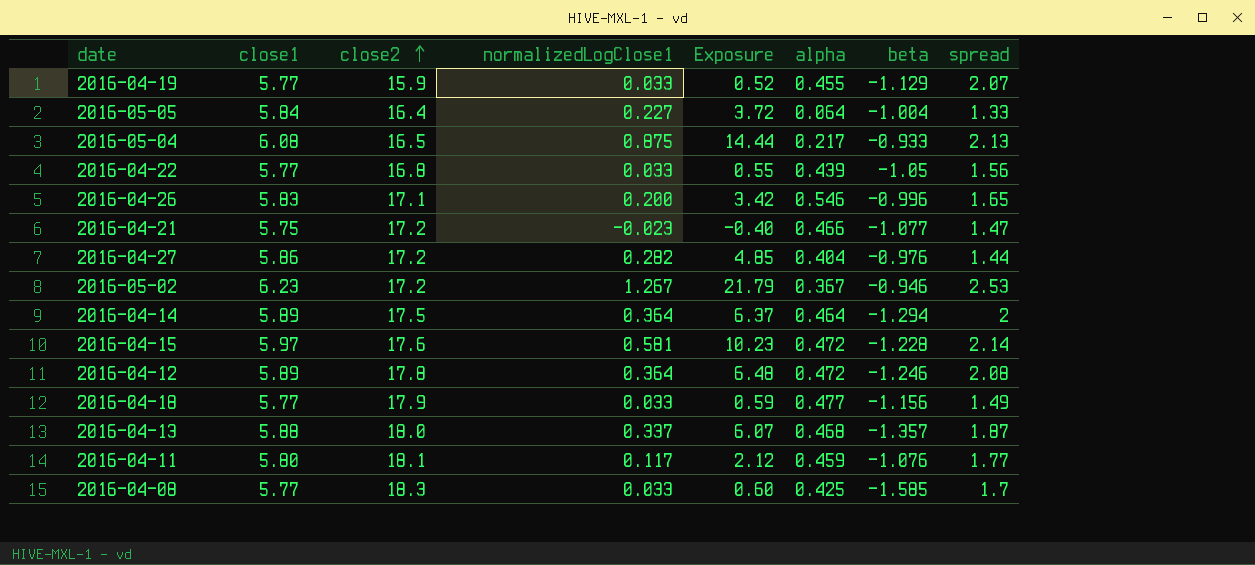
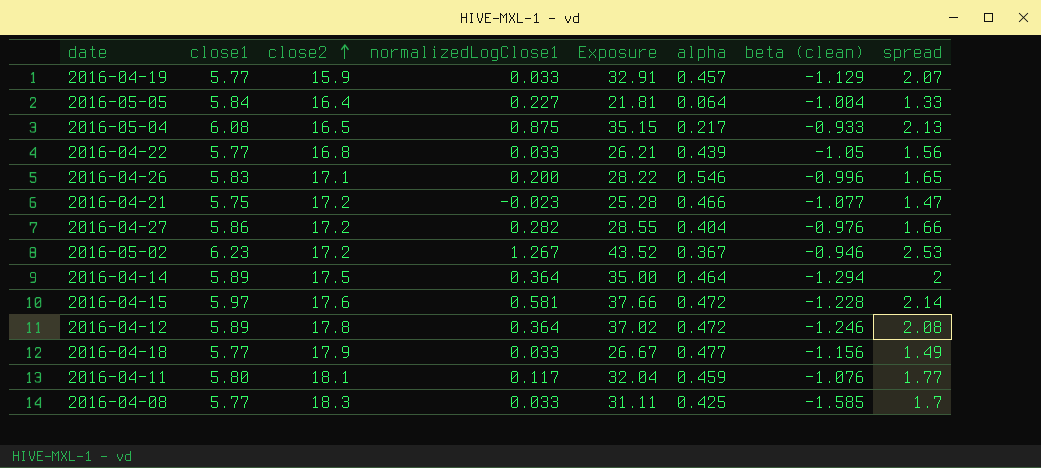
column Exposure | formula: [close2] * [normalizedLogClose1] -> [close2] * [spread]
column name: beta -> beta (clean)
row 2016-04-13: 5.88 | 18.0 | 0.337 | 6.07 | 0.468 | -1.357 | 1.87 -> none
2016-04-19 | alpha: 0.455 -> 0.457
2016-04-27 | spread: 1.44 -> 1.66

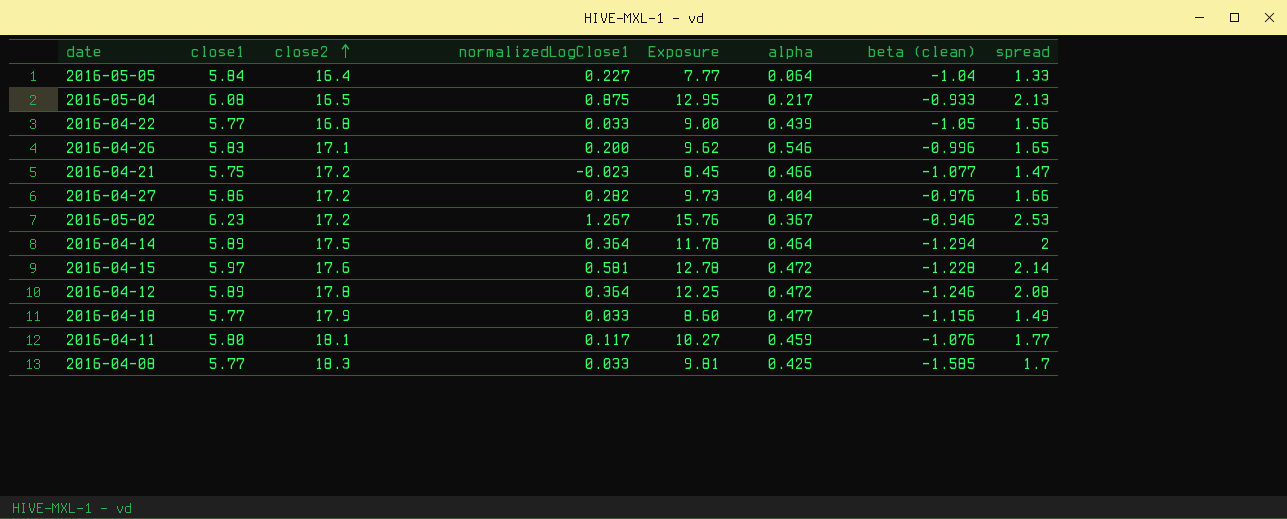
column Exposure | formula: [close2] * [spread] -> [close1] * [spread]
row 2016-04-19: 5.77 | 15.9 | 0.033 | 32.91 | 0.457 | -1.129 | 2.07 -> none
2016-05-05 | beta (clean): -1.004 -> -1.04

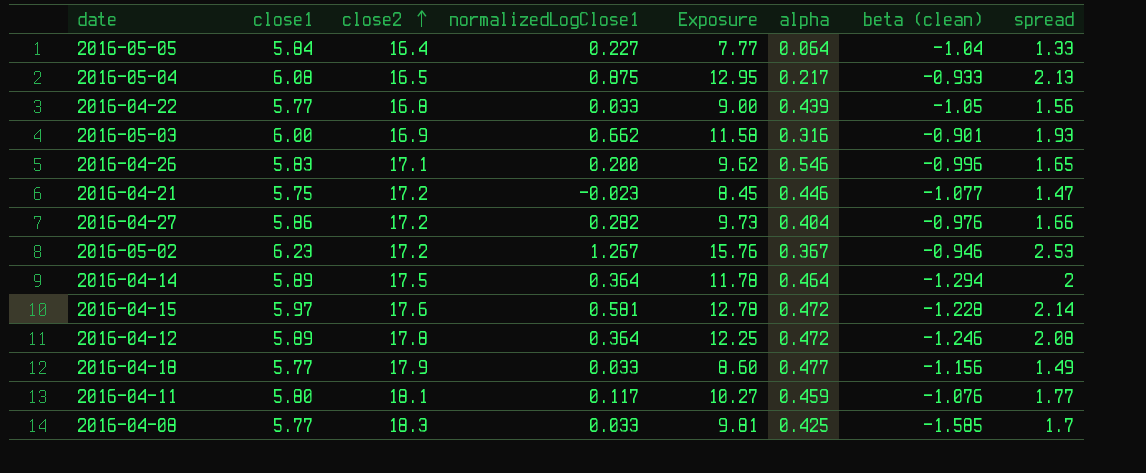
row 2016-05-03: none -> 6.00 | 16.9 | 0.662 | 11.58 | 0.316 | -0.901 | 1.93
2016-04-21 | alpha: 0.466 -> 0.446

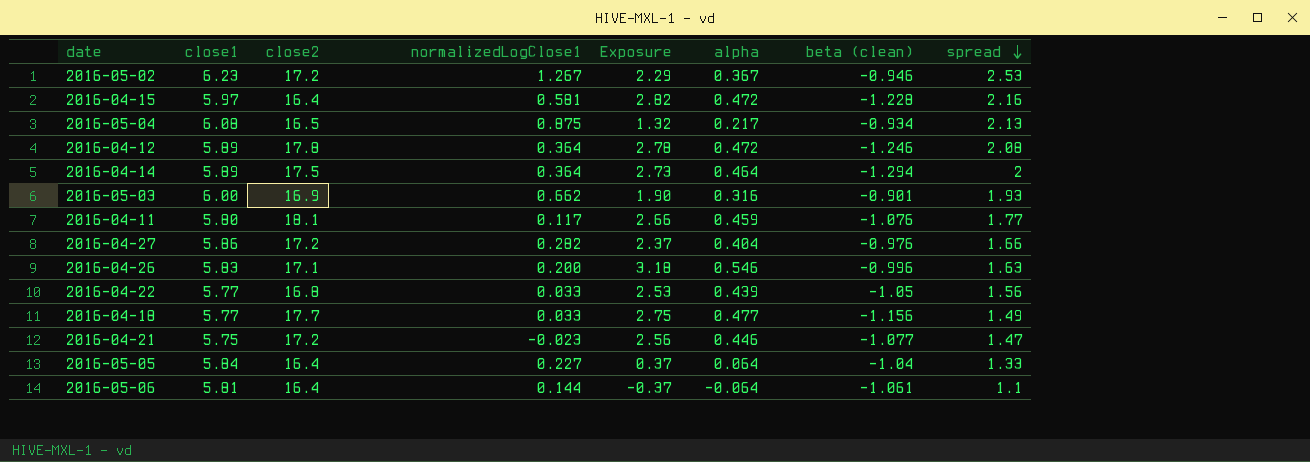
row order: close2 ascending -> spread descending
column Exposure | formula: [close1] * [spread] -> [close1] * [alpha]
row 2016-04-08: 5.77 | 18.3 | 0.033 | 9.81 | 0.425 | -1.585 | 1.7 -> none
2016-04-15 | close2: 17.6 -> 16.4
2016-04-15 | spread: 2.14 -> 2.16
2016-05-04 | beta (clean): -0.933 -> -0.934
2016-04-26 | spread: 1.65 -> 1.63
2016-04-18 | close2: 17.9 -> 17.7
row 2016-05-06: none -> 5.81 | 16.4 | 0.144 | -0.37 | -0.064 | -1.061 | 1.1

